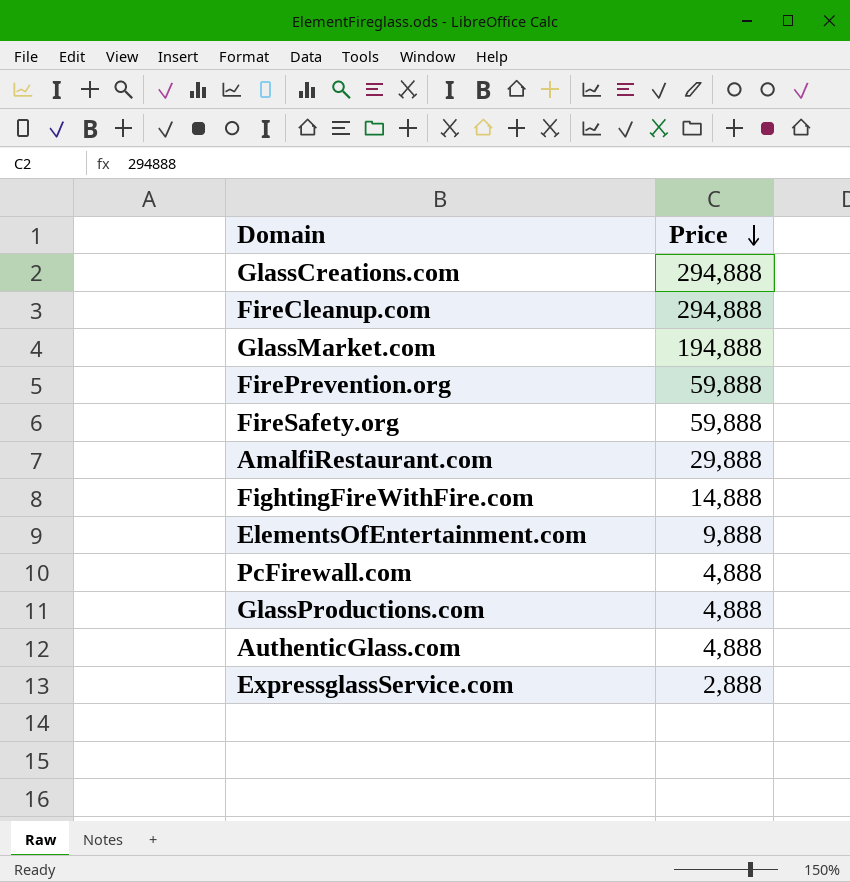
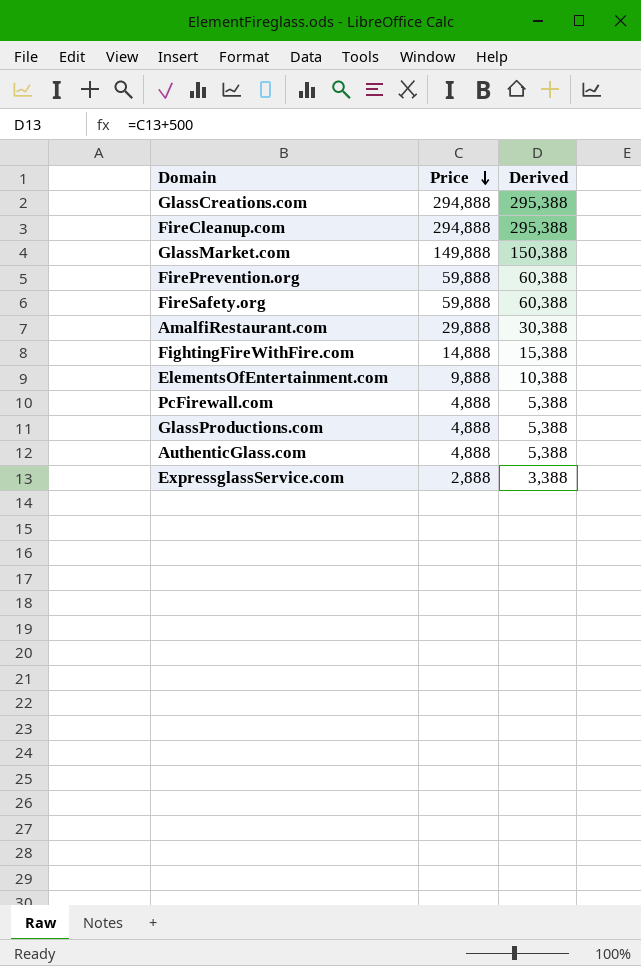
column Derived | formula: none -> [Price] + 500
GlassMarket.com | Price: 194,888 -> 149,888

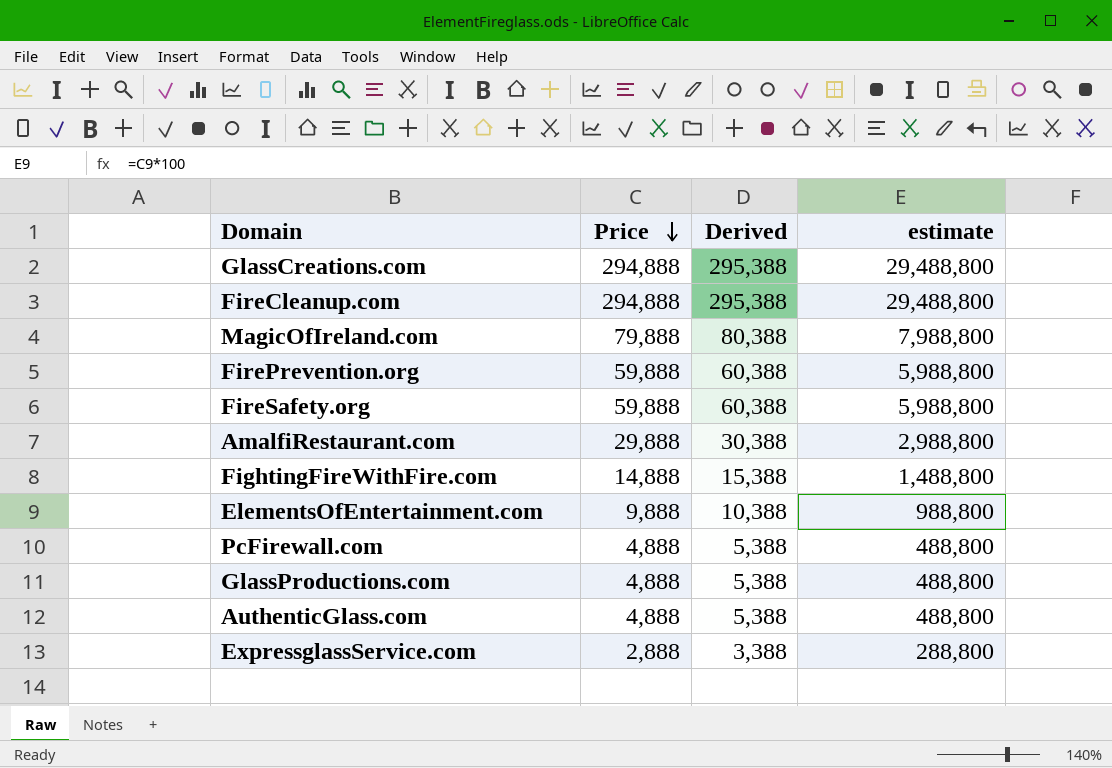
column estimate | formula: none -> [Price] * 100
row GlassMarket.com: 149,888 | 150,388 -> none
row MagicOfIreland.com: none -> 79,888 | 80,388 | 7,988,800

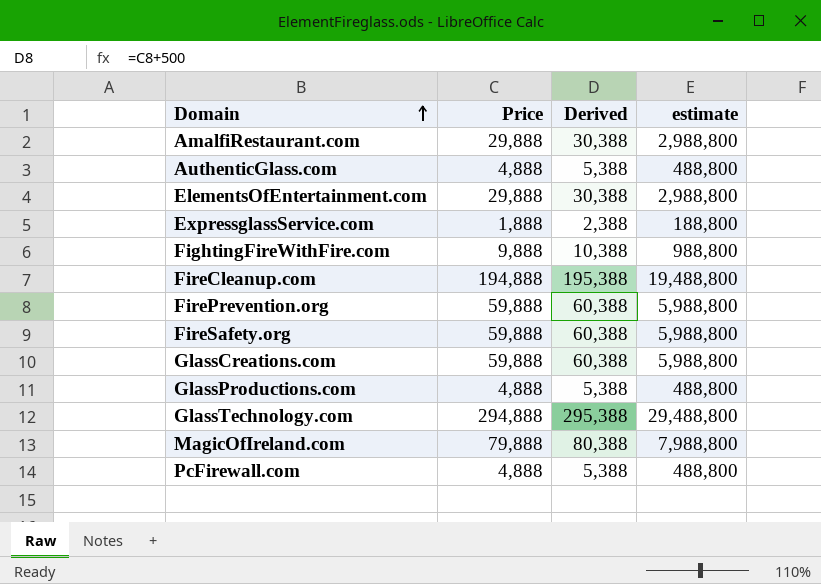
row order: Price descending -> Domain ascending
ElementsOfEntertainment.com | Price: 9,888 -> 29,888
ElementsOfEntertainment.com | Derived: 10,388 -> 30,388
ElementsOfEntertainment.com | estimate: 988,800 -> 2,988,800
ExpressglassService.com | Price: 2,888 -> 1,888
ExpressglassService.com | Derived: 3,388 -> 2,388
ExpressglassService.com | estimate: 288,800 -> 188,800
FightingFireWithFire.com | Price: 14,888 -> 9,888
FightingFireWithFire.com | Derived: 15,388 -> 10,388
FightingFireWithFire.com | estimate: 1,488,800 -> 988,800
FireCleanup.com | Price: 294,888 -> 194,888
FireCleanup.com | Derived: 295,388 -> 195,388
FireCleanup.com | estimate: 29,488,800 -> 19,488,800
GlassCreations.com | Price: 294,888 -> 59,888
GlassCreations.com | Derived: 295,388 -> 60,388
GlassCreations.com | estimate: 29,488,800 -> 5,988,800
row GlassTechnology.com: none -> 294,888 | 295,388 | 29,488,800

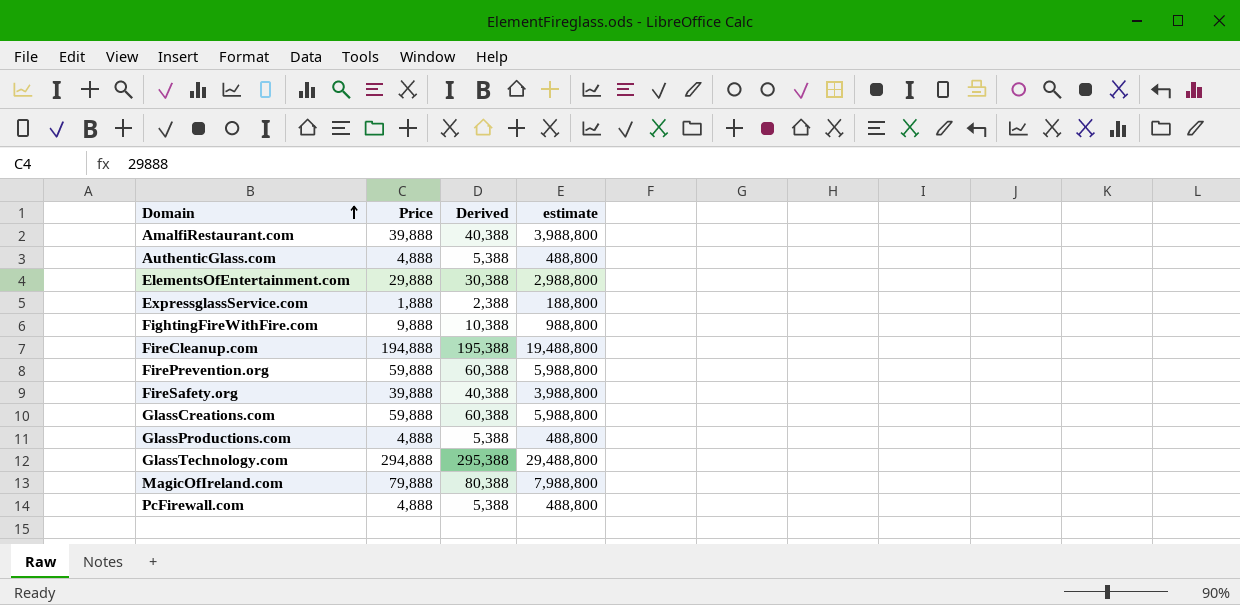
AmalfiRestaurant.com | Price: 29,888 -> 39,888
AmalfiRestaurant.com | Derived: 30,388 -> 40,388
AmalfiRestaurant.com | estimate: 2,988,800 -> 3,988,800
FireSafety.org | Price: 59,888 -> 39,888
FireSafety.org | Derived: 60,388 -> 40,388
FireSafety.org | estimate: 5,988,800 -> 3,988,800

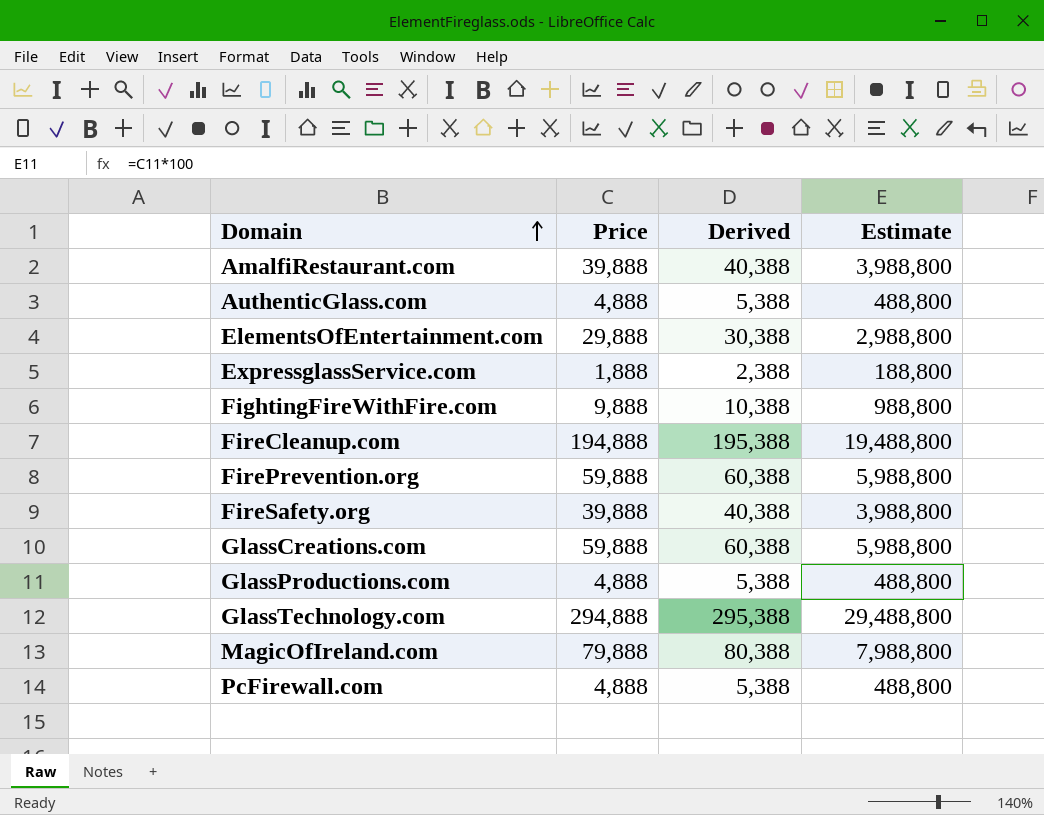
column name: estimate -> Estimate

